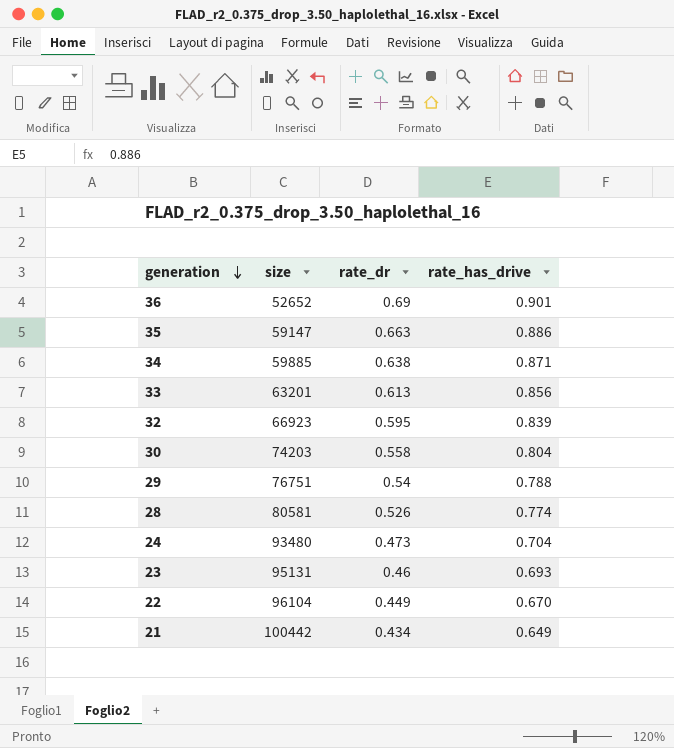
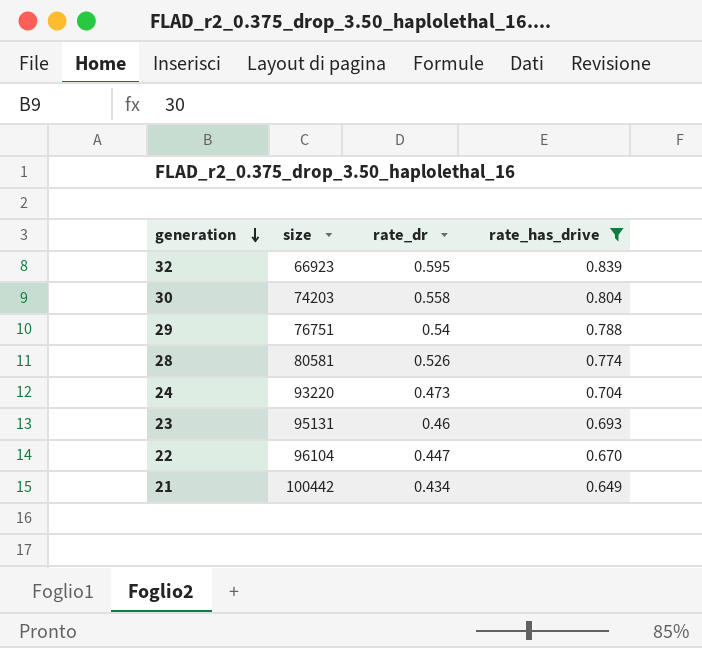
filter: none -> rate_has_drive <= 0.839
24 | size: 93480 -> 93220
22 | rate_dr: 0.449 -> 0.447

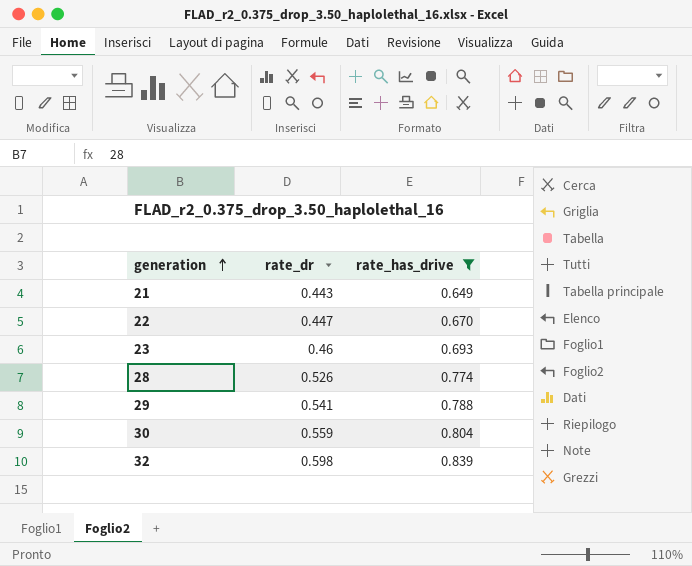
row order: generation descending -> generation ascending
column size | position: 2 -> none
row 24: 93220 | 0.473 | 0.704 -> none
21 | rate_dr: 0.434 -> 0.443
29 | rate_dr: 0.54 -> 0.541
30 | rate_dr: 0.558 -> 0.559
32 | rate_dr: 0.595 -> 0.598

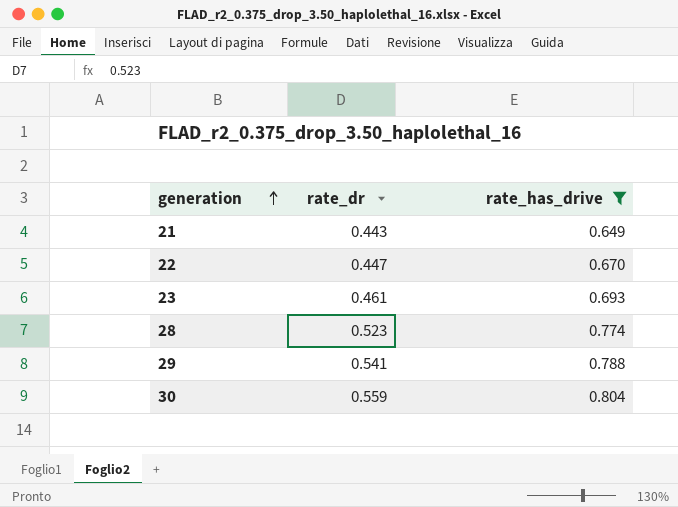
row 32: 0.598 | 0.839 -> none
23 | rate_dr: 0.46 -> 0.461
28 | rate_dr: 0.526 -> 0.523

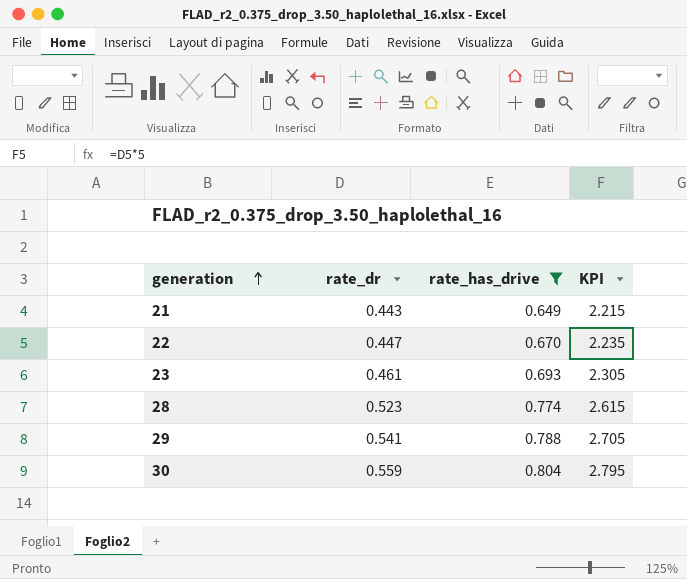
column KPI | formula: none -> [rate_dr] * 5

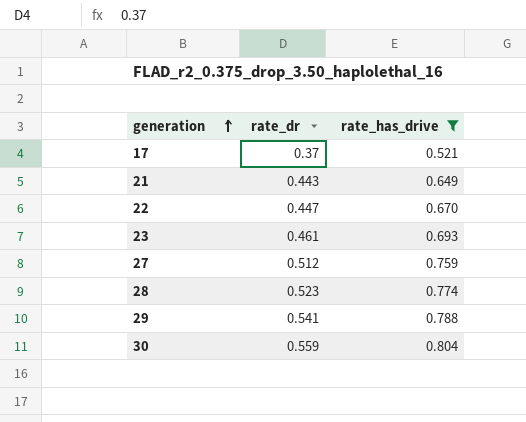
column KPI | formula: [rate_dr] * 5 -> none
row 17: none -> 0.37 | 0.521
row 27: none -> 0.512 | 0.759

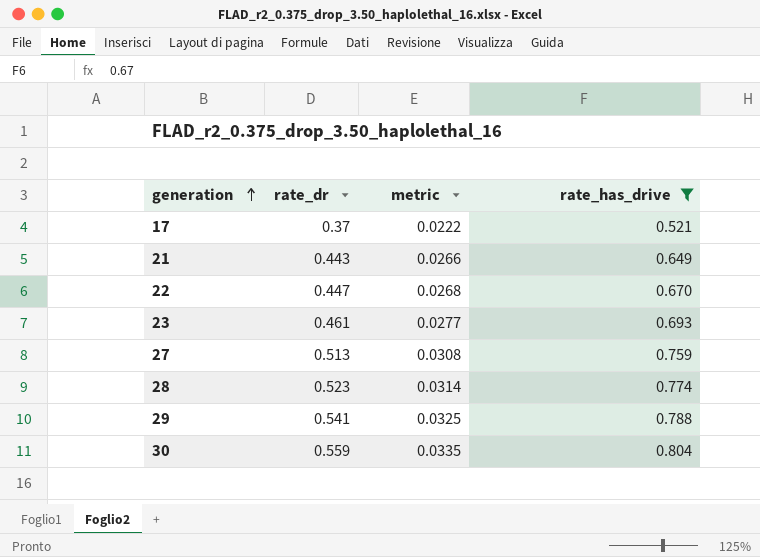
column metric | formula: none -> [rate_dr] * 0.06
27 | rate_dr: 0.512 -> 0.513

